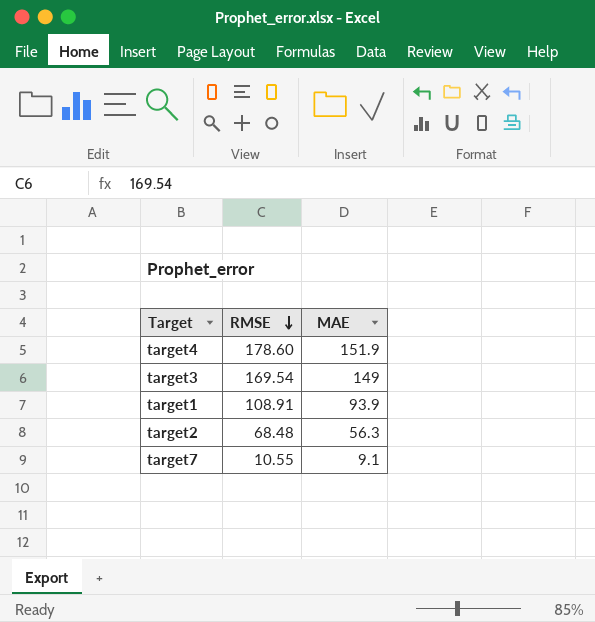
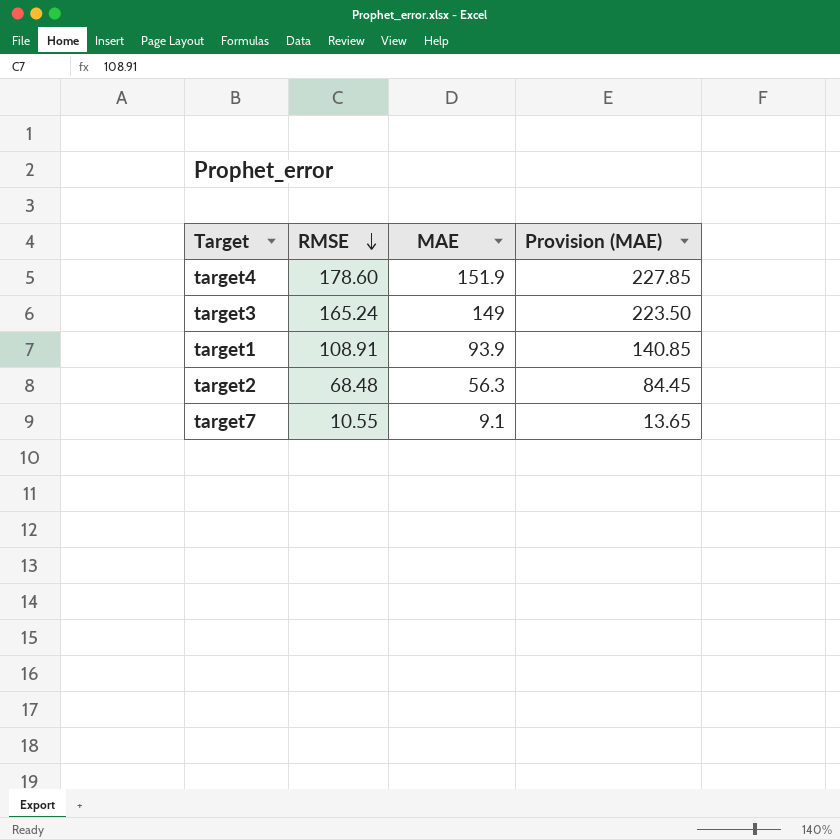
column Provision (MAE) | formula: none -> [MAE] * 1.5
target3 | RMSE: 169.54 -> 165.24

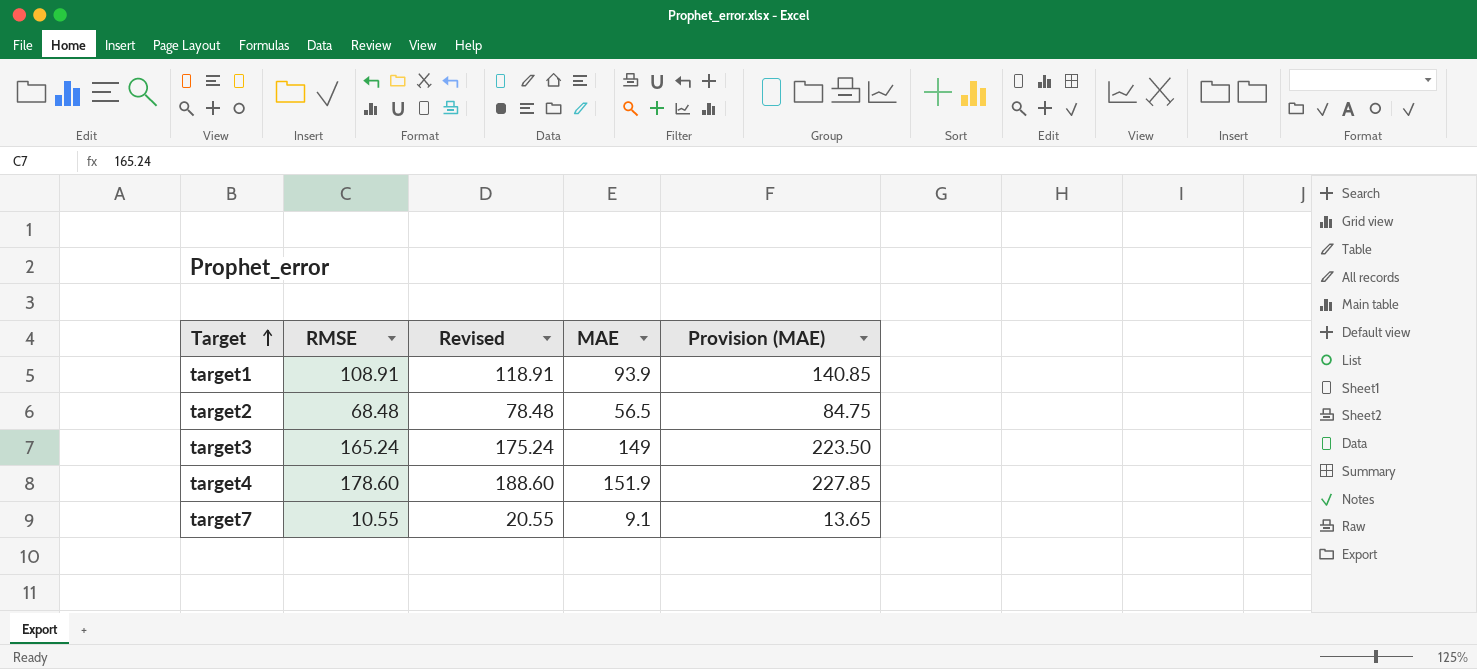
row order: RMSE descending -> Target ascending
column Revised | formula: none -> [RMSE] + 10
target2 | MAE: 56.3 -> 56.5
target2 | Provision (MAE): 84.45 -> 84.75

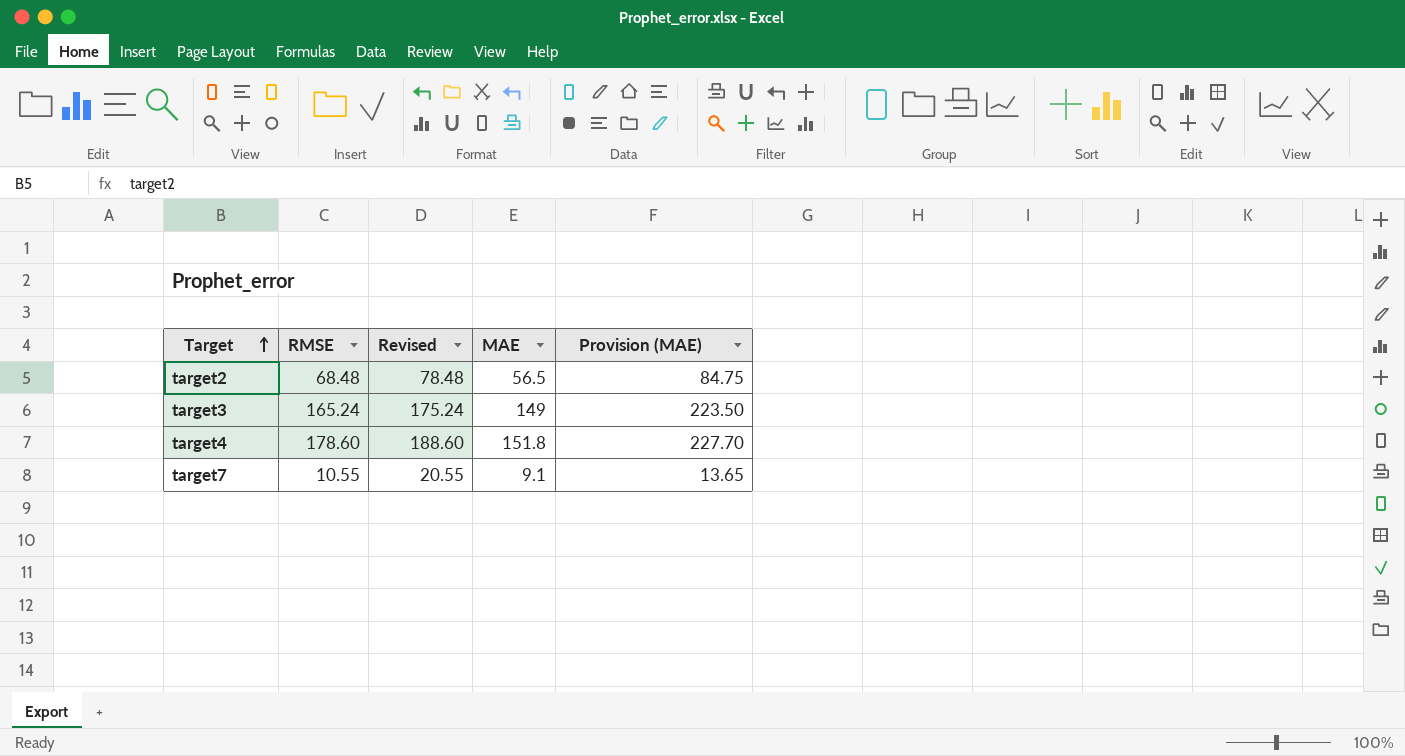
row target1: 108.91 | 118.91 | 93.9 | 140.85 -> none
target4 | MAE: 151.9 -> 151.8
target4 | Provision (MAE): 227.85 -> 227.70

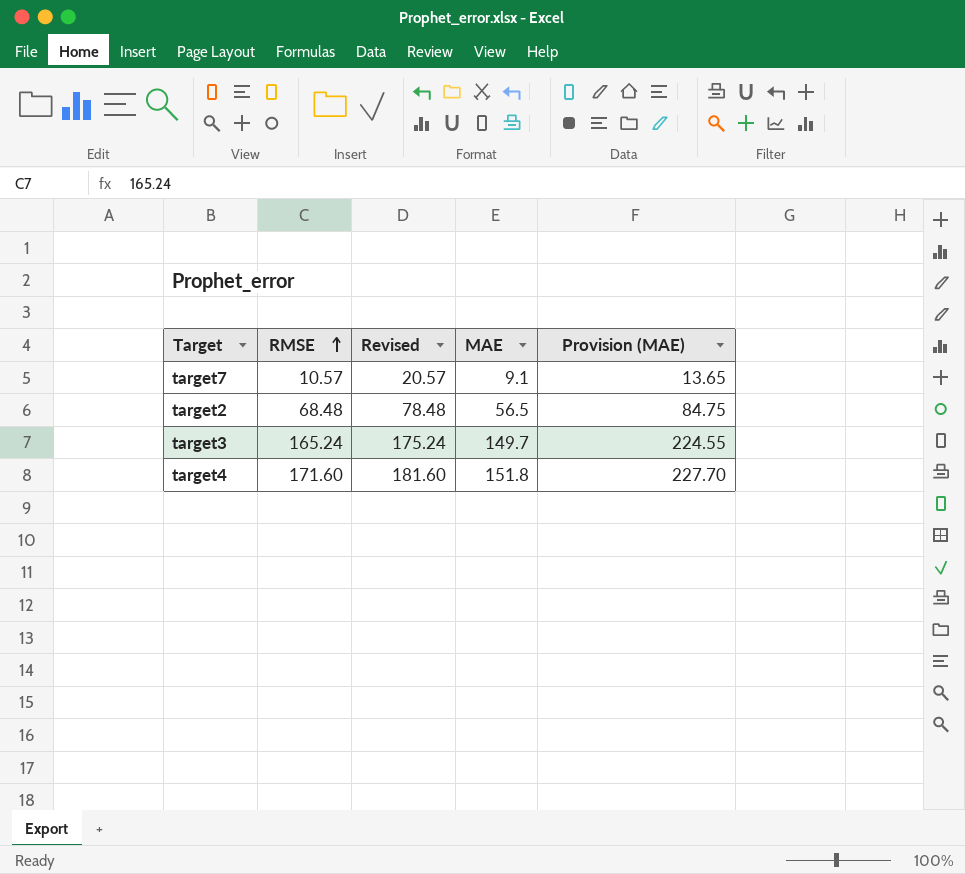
row order: Target ascending -> RMSE ascending
target7 | RMSE: 10.55 -> 10.57
target7 | Revised: 20.55 -> 20.57
target3 | MAE: 149 -> 149.7
target3 | Provision (MAE): 223.50 -> 224.55
target4 | RMSE: 178.60 -> 171.60
target4 | Revised: 188.60 -> 181.60

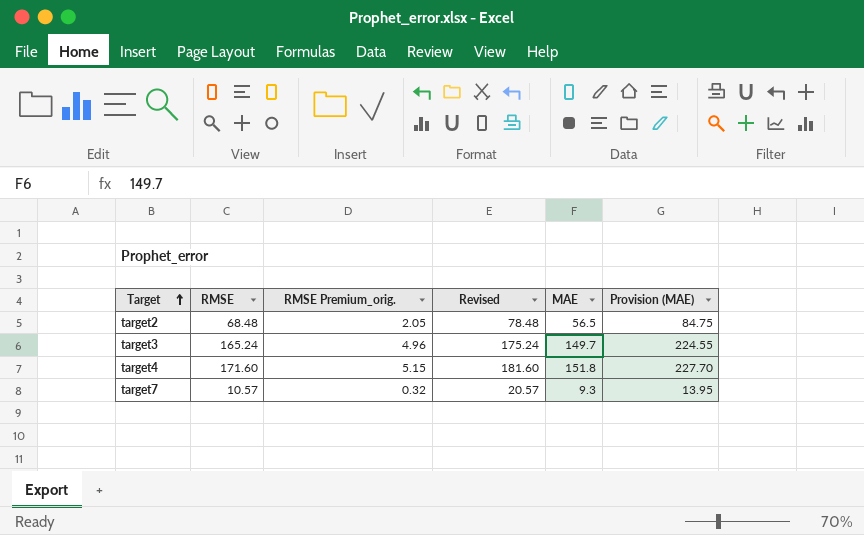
row order: RMSE ascending -> Target ascending
column RMSE Premium_orig. | formula: none -> [RMSE] * 0.03
target7 | MAE: 9.1 -> 9.3
target7 | Provision (MAE): 13.65 -> 13.95

